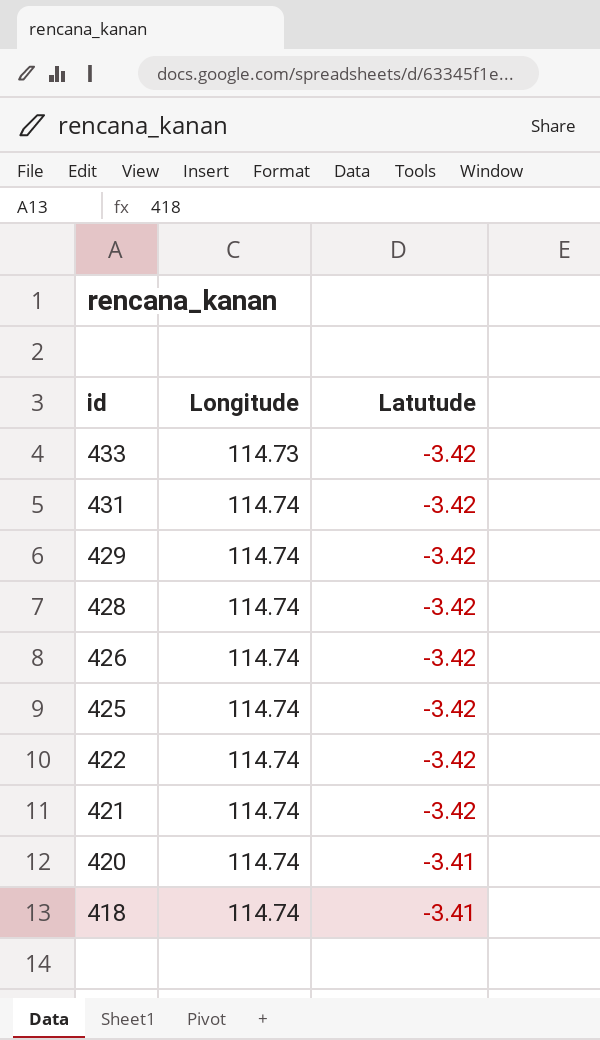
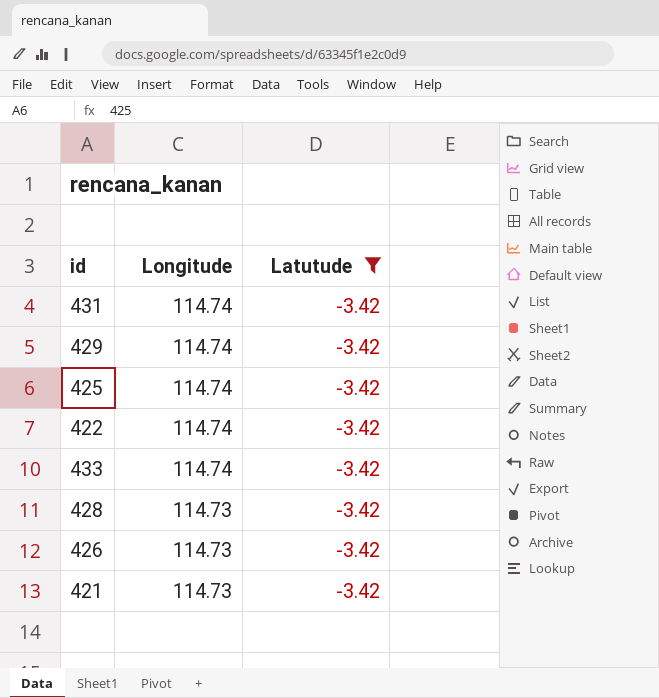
filter: none -> Latutude = -3.42
row order: id descending -> Longitude descending
433 | Longitude: 114.73 -> 114.74
428 | Longitude: 114.74 -> 114.73
426 | Longitude: 114.74 -> 114.73
421 | Longitude: 114.74 -> 114.73

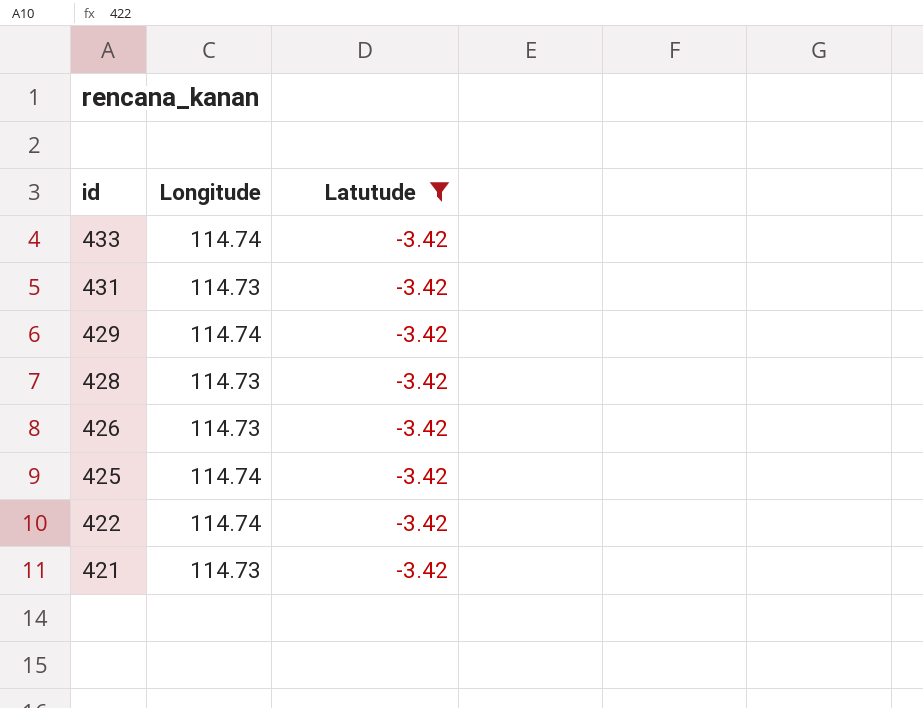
row order: Longitude descending -> id descending
431 | Longitude: 114.74 -> 114.73

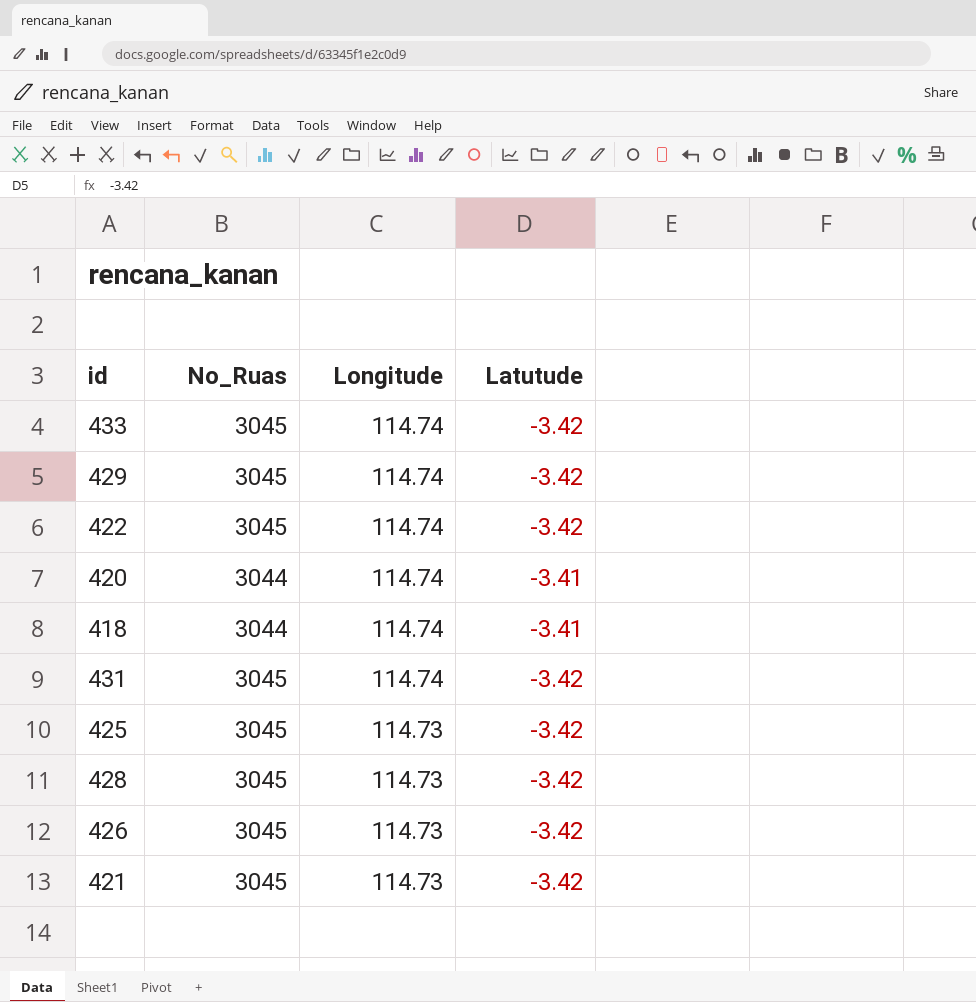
filter: Latutude = -3.42 -> none
row order: id descending -> Longitude descending
column No_Ruas | position: none -> 2
431 | Longitude: 114.73 -> 114.74
425 | Longitude: 114.74 -> 114.73

